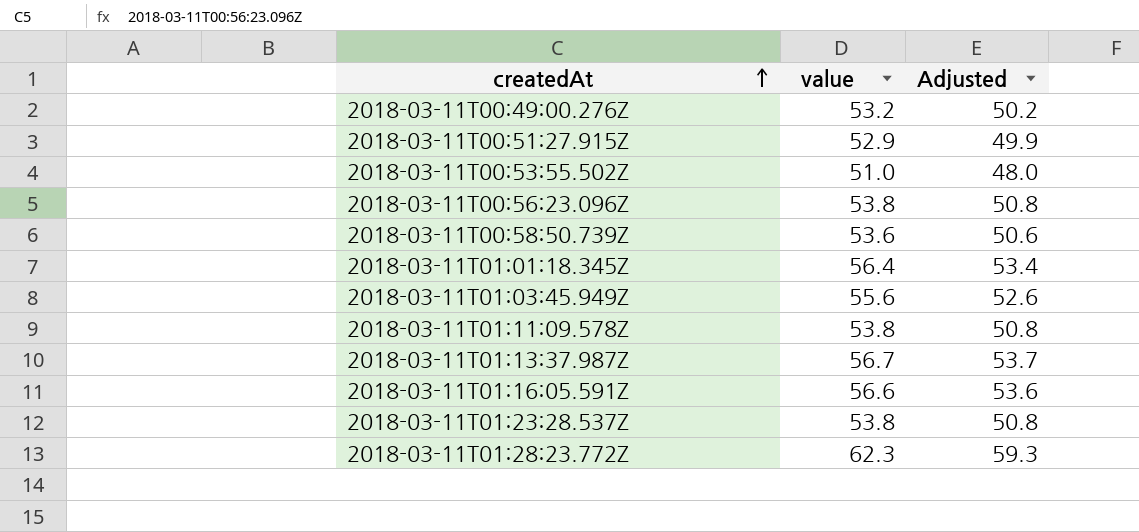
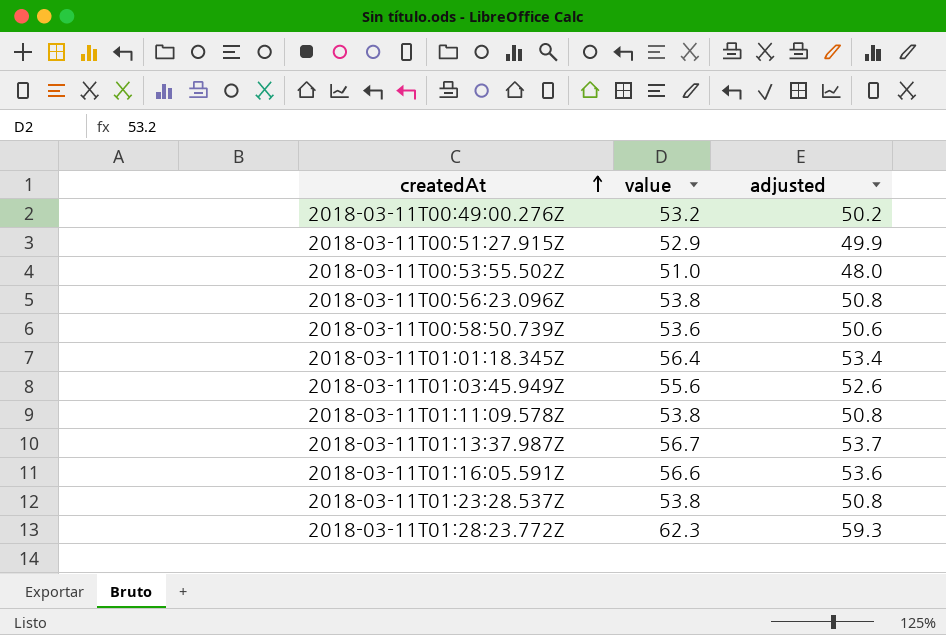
column name: Adjusted -> adjusted

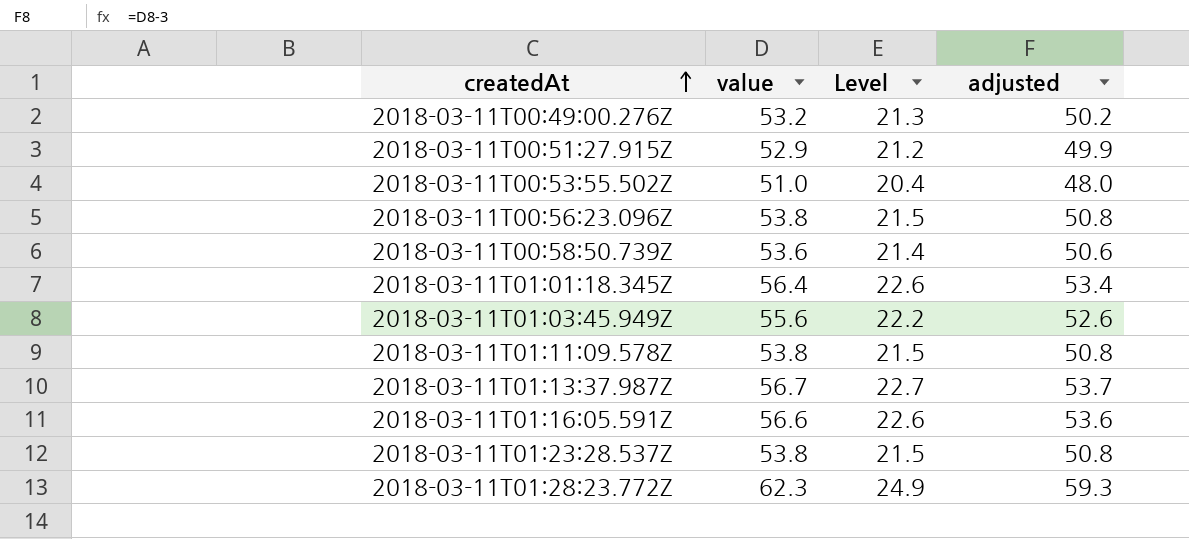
column Level | formula: none -> [value] * 0.4

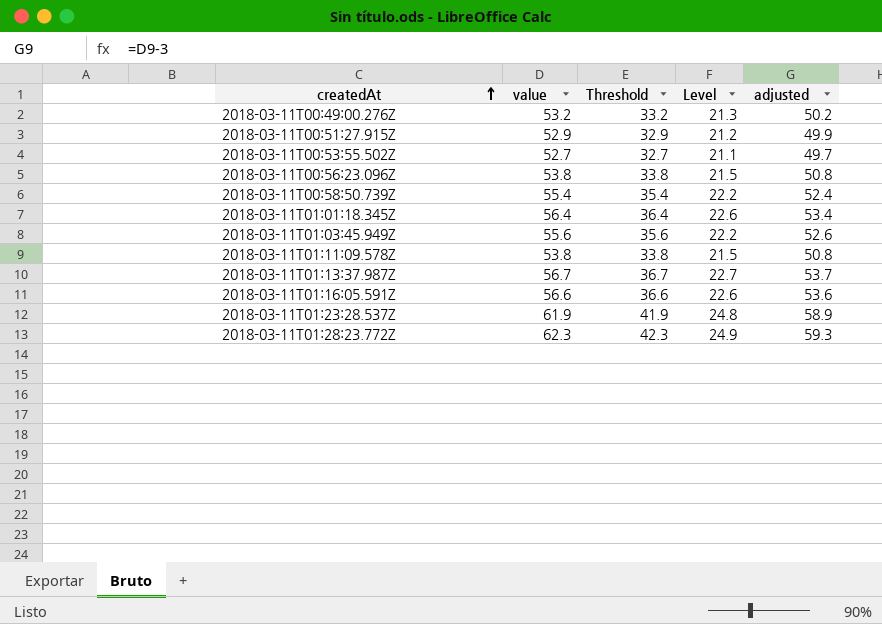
column Threshold | formula: none -> [value] - 20
2018-03-11T00:53:55.502Z | value: 51.0 -> 52.7
2018-03-11T00:53:55.502Z | Level: 20.4 -> 21.1
2018-03-11T00:53:55.502Z | adjusted: 48.0 -> 49.7
2018-03-11T00:58:50.739Z | value: 53.6 -> 55.4
2018-03-11T00:58:50.739Z | Level: 21.4 -> 22.2
2018-03-11T00:58:50.739Z | adjusted: 50.6 -> 52.4
2018-03-11T01:23:28.537Z | value: 53.8 -> 61.9
2018-03-11T01:23:28.537Z | Level: 21.5 -> 24.8
2018-03-11T01:23:28.537Z | adjusted: 50.8 -> 58.9

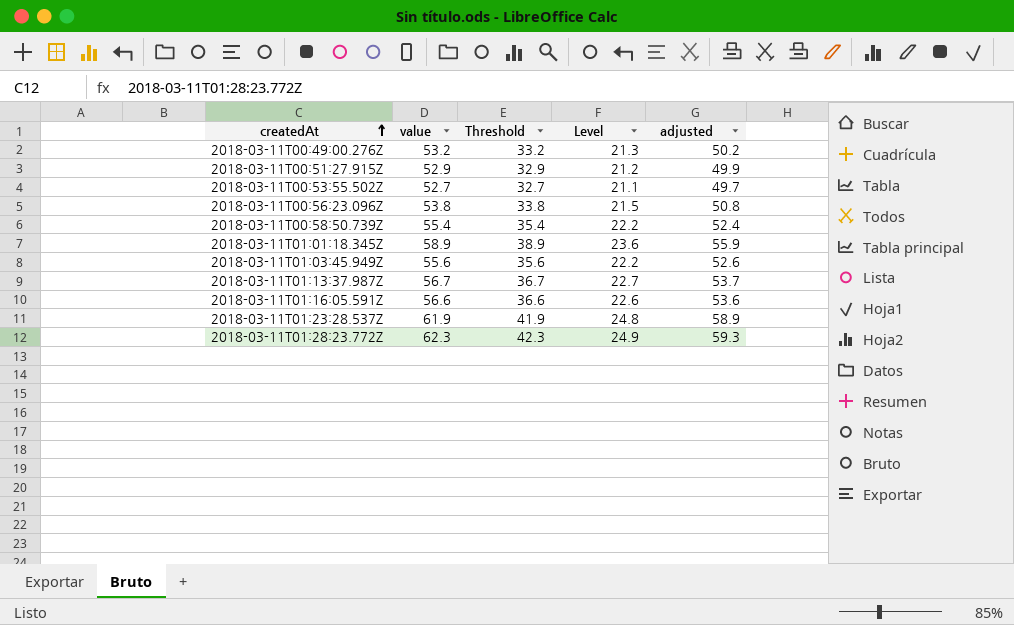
row 2018-03-11T01:11:09.578Z: 53.8 | 33.8 | 21.5 | 50.8 -> none
2018-03-11T01:01:18.345Z | value: 56.4 -> 58.9
2018-03-11T01:01:18.345Z | Threshold: 36.4 -> 38.9
2018-03-11T01:01:18.345Z | Level: 22.6 -> 23.6
2018-03-11T01:01:18.345Z | adjusted: 53.4 -> 55.9

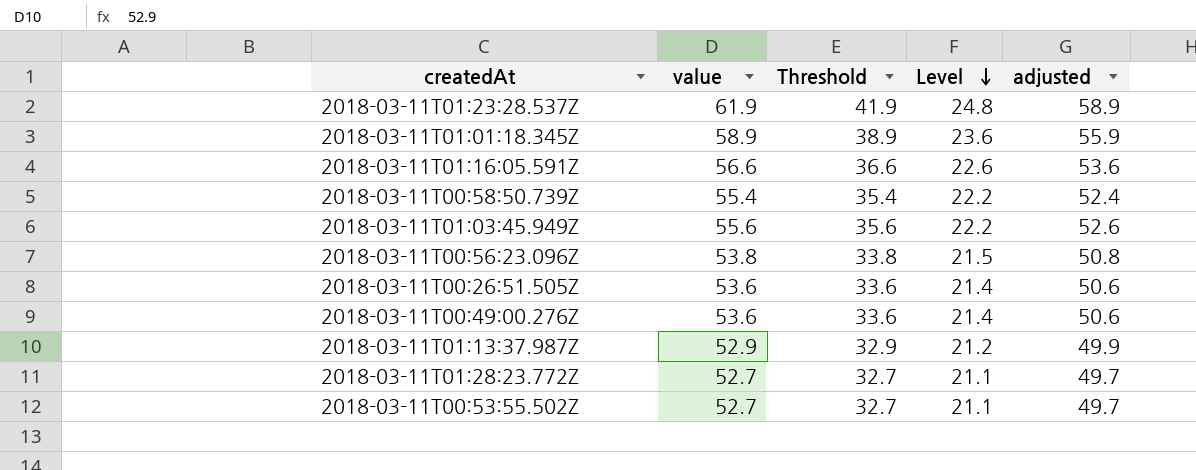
row order: createdAt ascending -> Level descending
row 2018-03-11T00:51:27.915Z: 52.9 | 32.9 | 21.2 | 49.9 -> none
row 2018-03-11T00:26:51.505Z: none -> 53.6 | 33.6 | 21.4 | 50.6
2018-03-11T00:49:00.276Z | value: 53.2 -> 53.6
2018-03-11T00:49:00.276Z | Threshold: 33.2 -> 33.6
2018-03-11T00:49:00.276Z | Level: 21.3 -> 21.4
2018-03-11T00:49:00.276Z | adjusted: 50.2 -> 50.6
2018-03-11T01:13:37.987Z | value: 56.7 -> 52.9
2018-03-11T01:13:37.987Z | Threshold: 36.7 -> 32.9
2018-03-11T01:13:37.987Z | Level: 22.7 -> 21.2
2018-03-11T01:13:37.987Z | adjusted: 53.7 -> 49.9
2018-03-11T01:28:23.772Z | value: 62.3 -> 52.7
2018-03-11T01:28:23.772Z | Threshold: 42.3 -> 32.7
2018-03-11T01:28:23.772Z | Level: 24.9 -> 21.1
2018-03-11T01:28:23.772Z | adjusted: 59.3 -> 49.7

